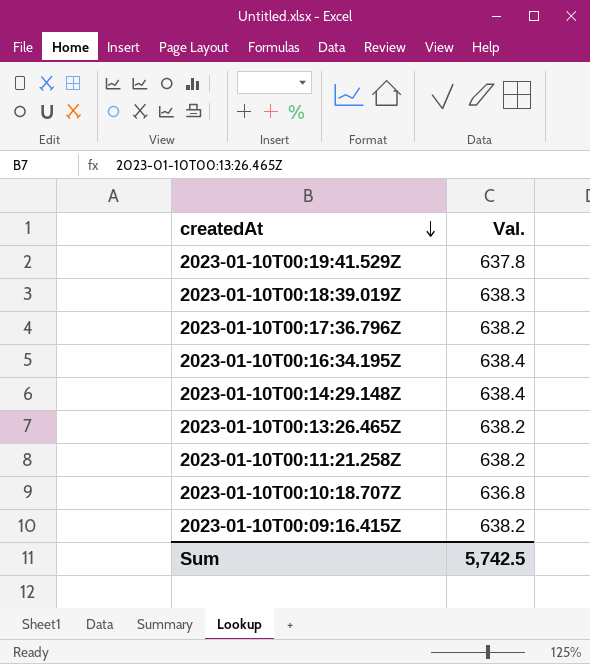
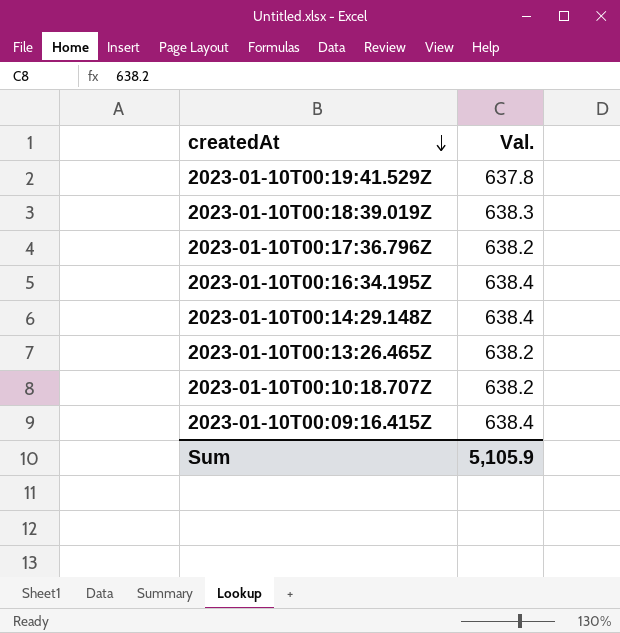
row 2023-01-10T00:11:21.258Z: 638.2 -> none
2023-01-10T00:10:18.707Z | Val.: 636.8 -> 638.2
2023-01-10T00:09:16.415Z | Val.: 638.2 -> 638.4
Sum | Val.: 5,742.5 -> 5,105.9

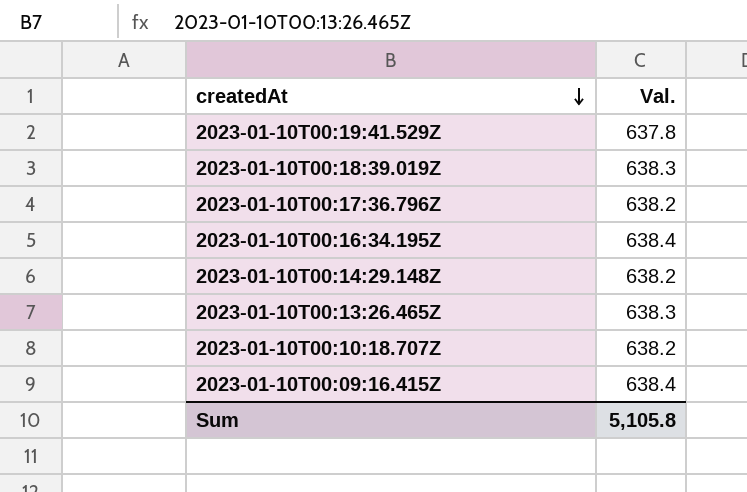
2023-01-10T00:14:29.148Z | Val.: 638.4 -> 638.2
2023-01-10T00:13:26.465Z | Val.: 638.2 -> 638.3
Sum | Val.: 5,105.9 -> 5,105.8

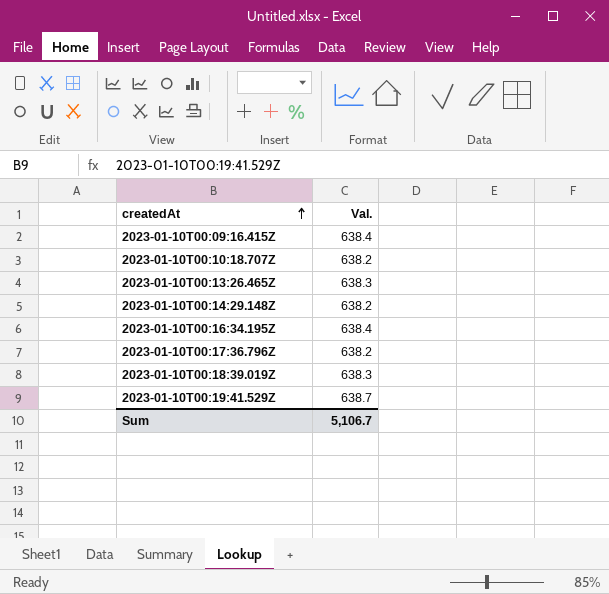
row order: createdAt descending -> createdAt ascending
2023-01-10T00:19:41.529Z | Val.: 637.8 -> 638.7
Sum | Val.: 5,105.8 -> 5,106.7

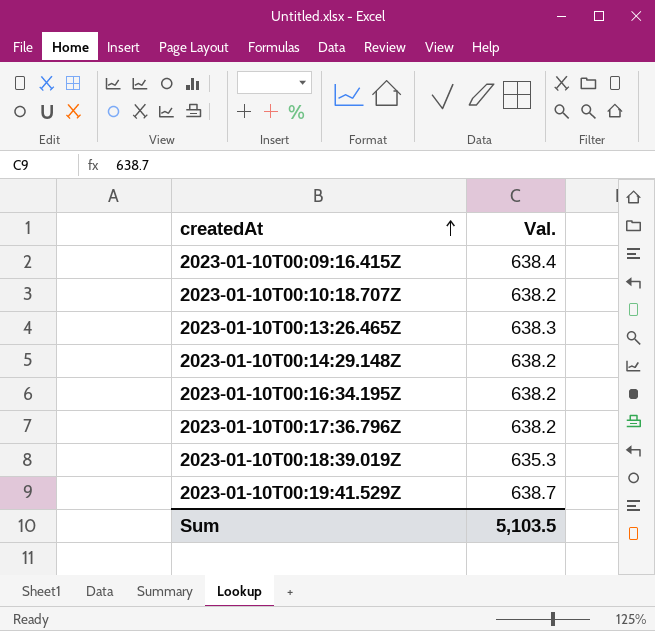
2023-01-10T00:16:34.195Z | Val.: 638.4 -> 638.2
2023-01-10T00:18:39.019Z | Val.: 638.3 -> 635.3
Sum | Val.: 5,106.7 -> 5,103.5

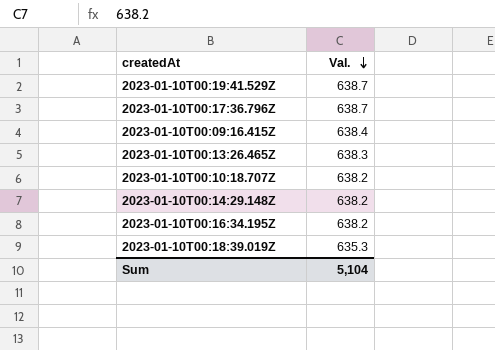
row order: createdAt ascending -> Val. descending
2023-01-10T00:17:36.796Z | Val.: 638.2 -> 638.7
Sum | Val.: 5,103.5 -> 5,104

